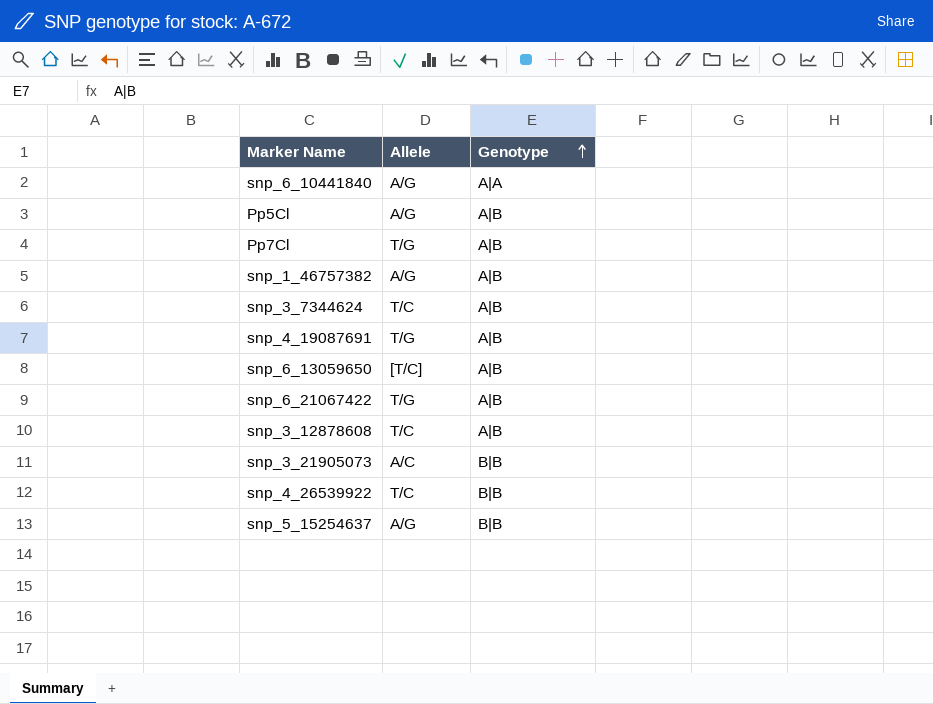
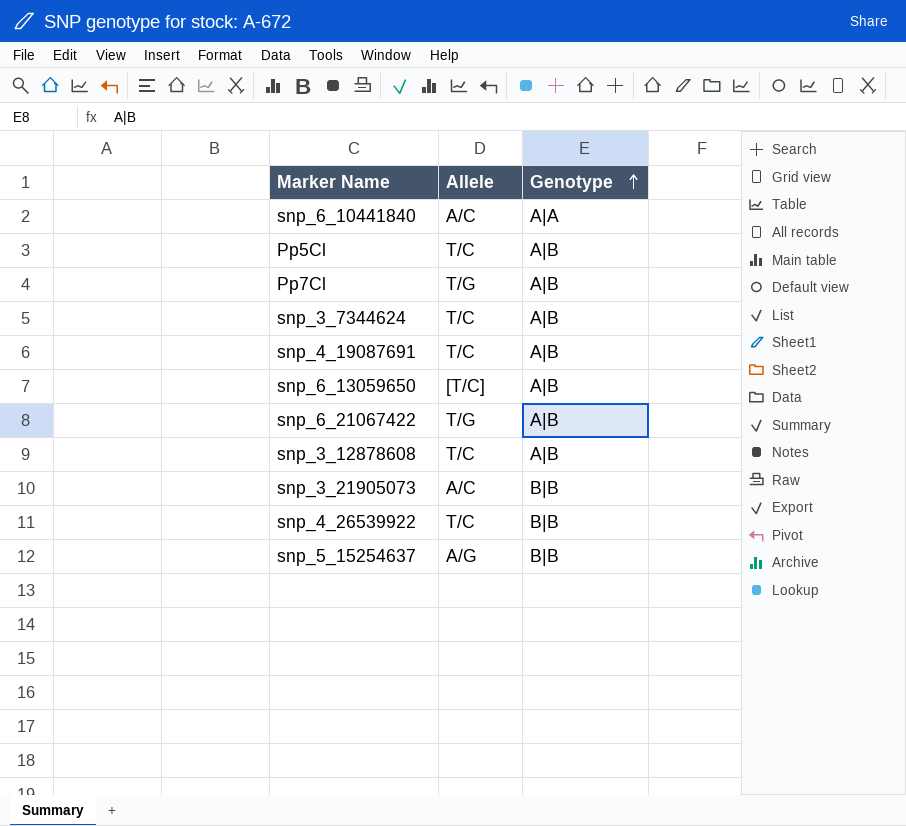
row snp_1_46757382: A/G | A|B -> none
snp_6_10441840 | Allele: A/G -> A/C
Pp5Cl | Allele: A/G -> T/C
snp_4_19087691 | Allele: T/G -> T/C

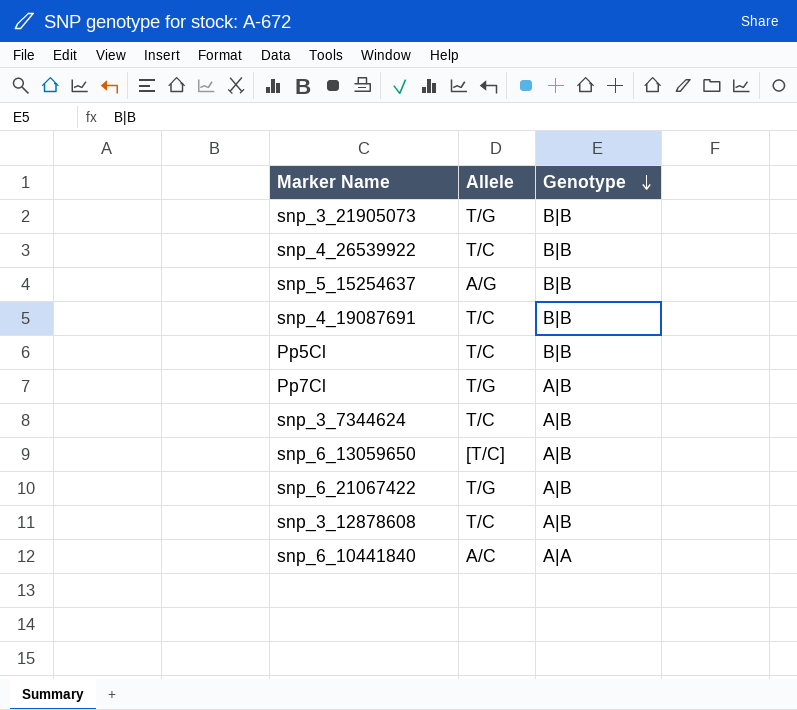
row order: Genotype ascending -> Genotype descending
snp_3_21905073 | Allele: A/C -> T/G
snp_4_19087691 | Genotype: A|B -> B|B
Pp5Cl | Genotype: A|B -> B|B

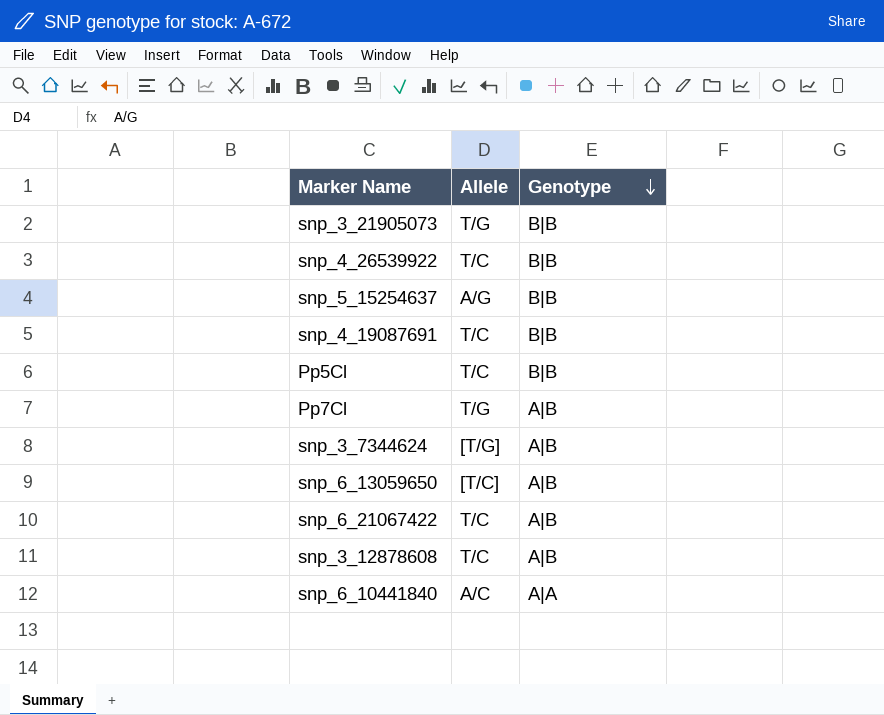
snp_3_7344624 | Allele: T/C -> [T/G]
snp_6_21067422 | Allele: T/G -> T/C

